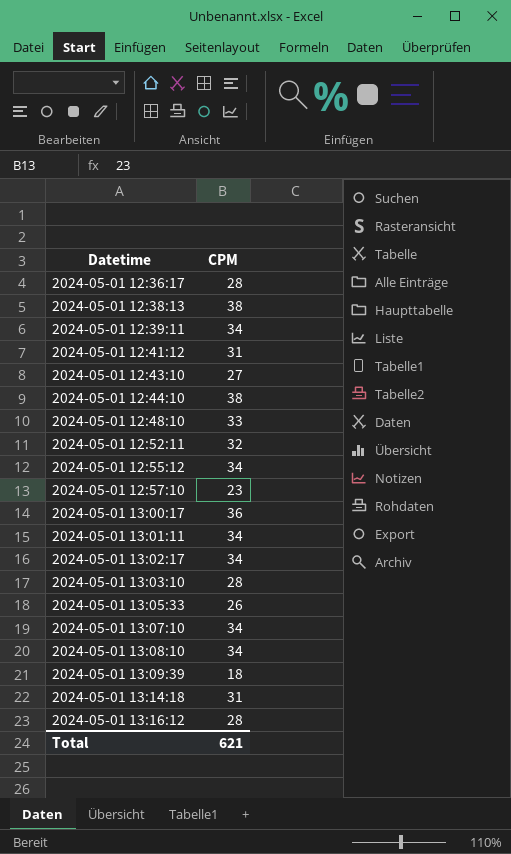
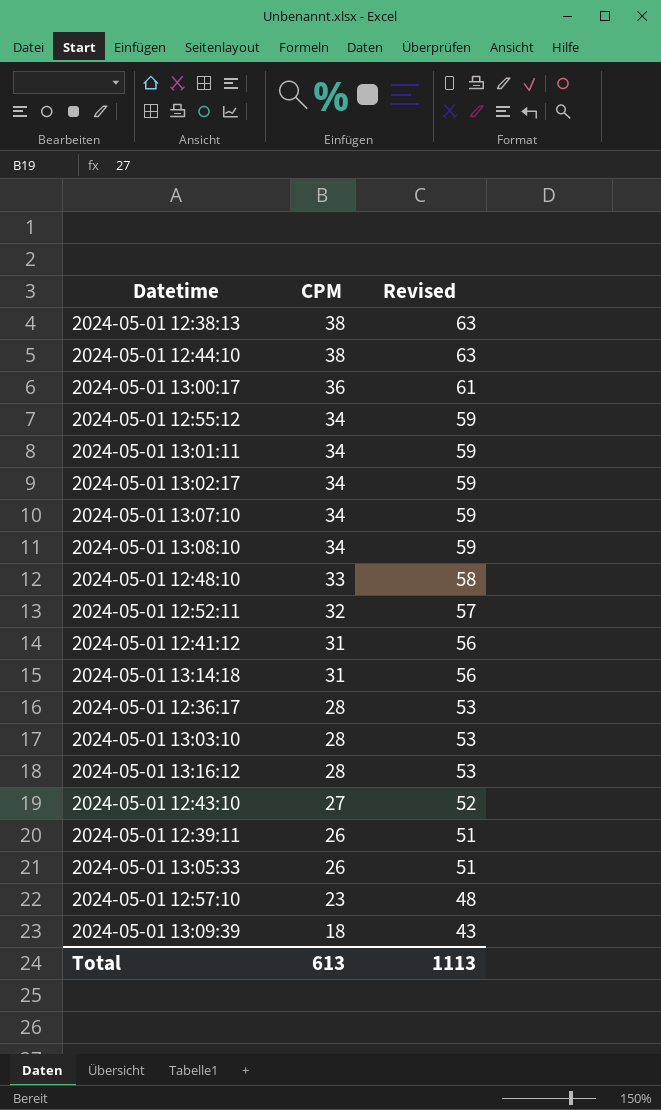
row order: Datetime ascending -> CPM descending
column Revised | formula: none -> [CPM] + 25
2024-05-01 12:39:11 | CPM: 34 -> 26
Total | CPM: 621 -> 613

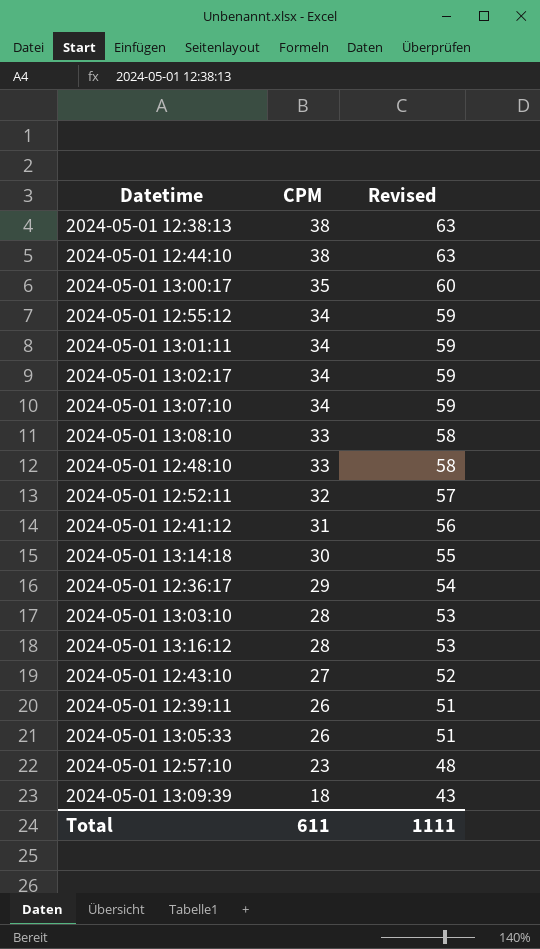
2024-05-01 13:00:17 | CPM: 36 -> 35
2024-05-01 13:00:17 | Revised: 61 -> 60
2024-05-01 13:08:10 | CPM: 34 -> 33
2024-05-01 13:08:10 | Revised: 59 -> 58
2024-05-01 13:14:18 | CPM: 31 -> 30
2024-05-01 13:14:18 | Revised: 56 -> 55
2024-05-01 12:36:17 | CPM: 28 -> 29
2024-05-01 12:36:17 | Revised: 53 -> 54
Total | CPM: 613 -> 611
Total | Revised: 1113 -> 1111

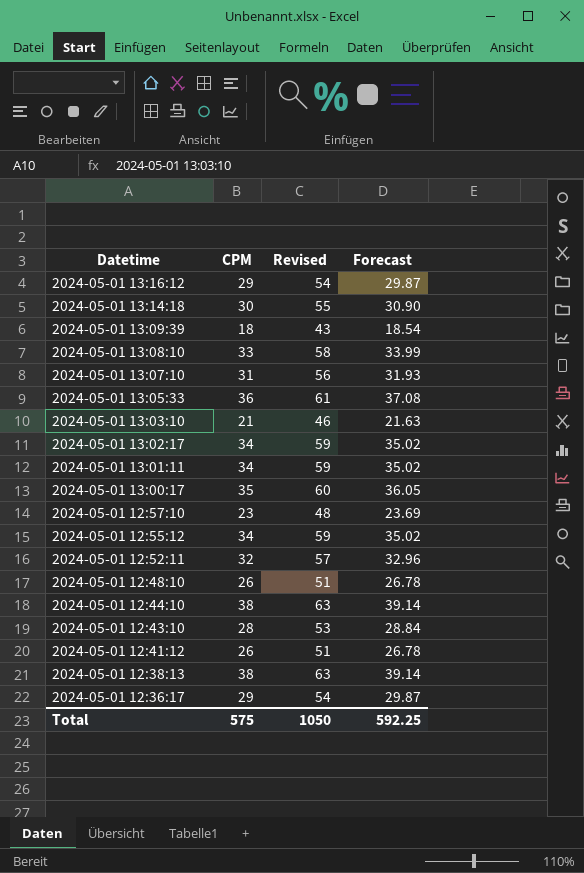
row order: CPM descending -> Datetime descending
column Forecast | formula: none -> [CPM] * 1.03
row 2024-05-01 12:39:11: 26 | 51 -> none
2024-05-01 13:16:12 | CPM: 28 -> 29
2024-05-01 13:16:12 | Revised: 53 -> 54
2024-05-01 13:07:10 | CPM: 34 -> 31
2024-05-01 13:07:10 | Revised: 59 -> 56
2024-05-01 13:05:33 | CPM: 26 -> 36
2024-05-01 13:05:33 | Revised: 51 -> 61
2024-05-01 13:03:10 | CPM: 28 -> 21
2024-05-01 13:03:10 | Revised: 53 -> 46
2024-05-01 12:48:10 | CPM: 33 -> 26
2024-05-01 12:48:10 | Revised: 58 -> 51
2024-05-01 12:43:10 | CPM: 27 -> 28
2024-05-01 12:43:10 | Revised: 52 -> 53
2024-05-01 12:41:12 | CPM: 31 -> 26
2024-05-01 12:41:12 | Revised: 56 -> 51
Total | CPM: 611 -> 575
Total | Revised: 1111 -> 1050

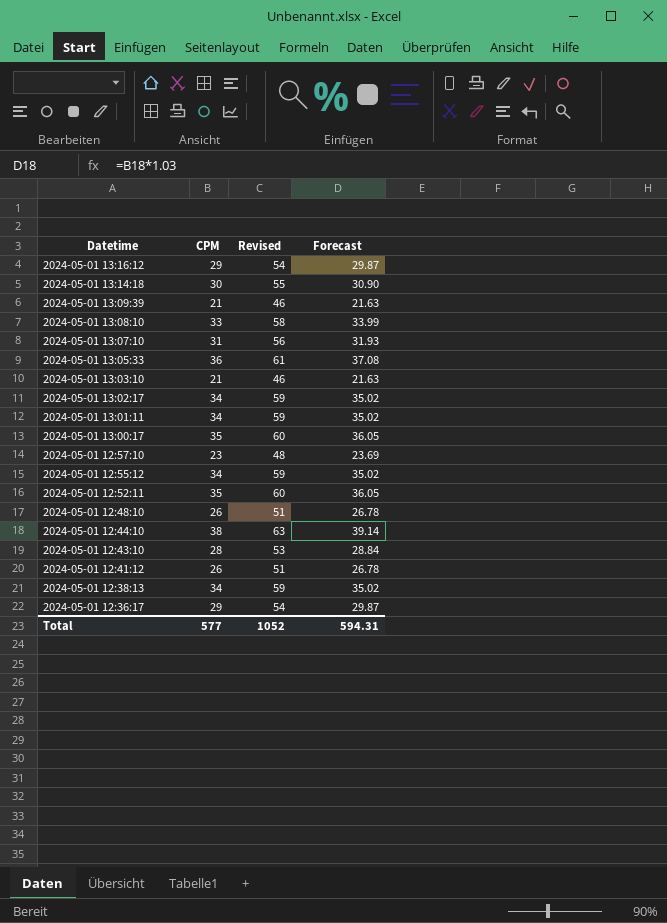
2024-05-01 13:09:39 | CPM: 18 -> 21
2024-05-01 13:09:39 | Revised: 43 -> 46
2024-05-01 13:09:39 | Forecast: 18.54 -> 21.63
2024-05-01 12:52:11 | CPM: 32 -> 35
2024-05-01 12:52:11 | Revised: 57 -> 60
2024-05-01 12:52:11 | Forecast: 32.96 -> 36.05
2024-05-01 12:38:13 | CPM: 38 -> 34
2024-05-01 12:38:13 | Revised: 63 -> 59
2024-05-01 12:38:13 | Forecast: 39.14 -> 35.02
Total | CPM: 575 -> 577
Total | Revised: 1050 -> 1052
Total | Forecast: 592.25 -> 594.31

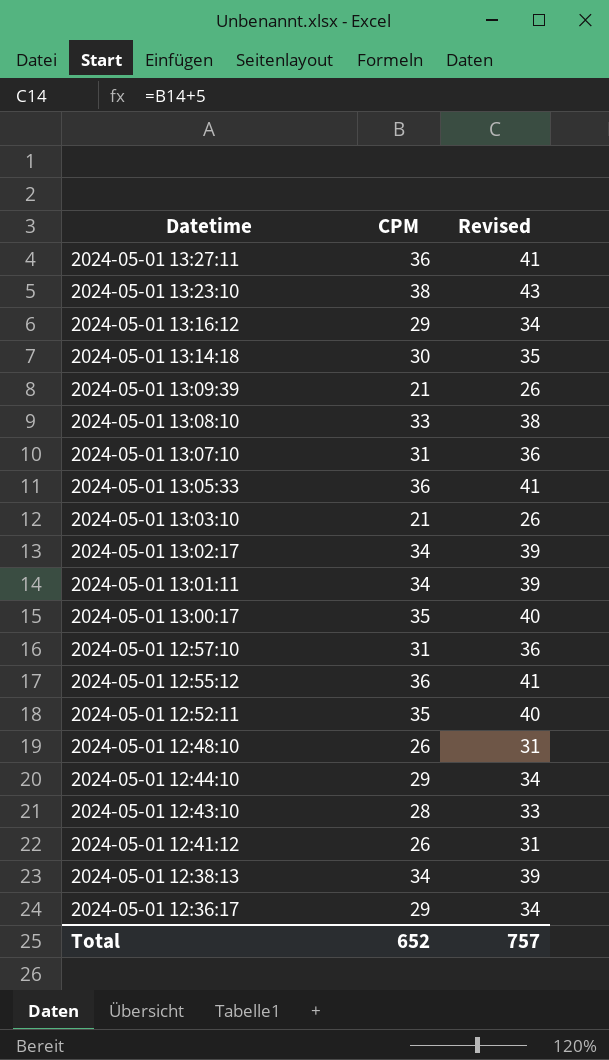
column Forecast | formula: [CPM] * 1.03 -> none
column Revised | formula: [CPM] + 25 -> [CPM] + 5
row 2024-05-01 13:27:11: none -> 36 | 41
row 2024-05-01 13:23:10: none -> 38 | 43
2024-05-01 12:57:10 | CPM: 23 -> 31
2024-05-01 12:55:12 | CPM: 34 -> 36
2024-05-01 12:44:10 | CPM: 38 -> 29
Total | CPM: 577 -> 652
Total | Revised: 1052 -> 757

